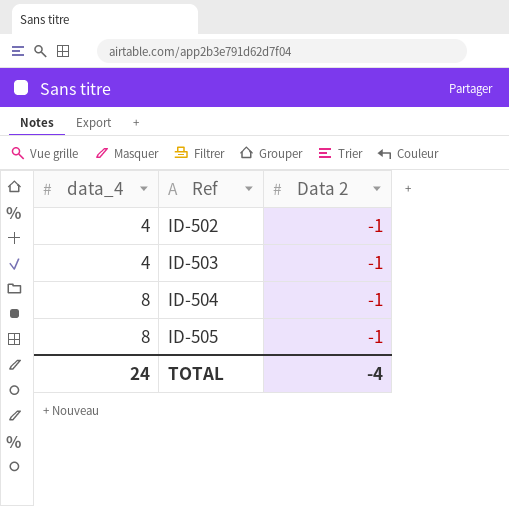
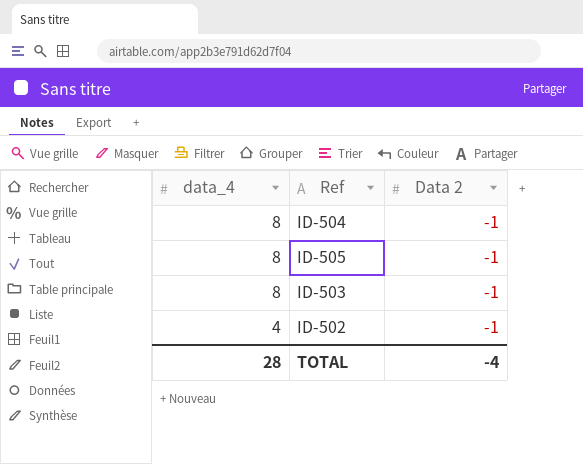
row order: data_4 ascending -> data_4 descending
ID-503 | data_4: 4 -> 8
TOTAL | data_4: 24 -> 28

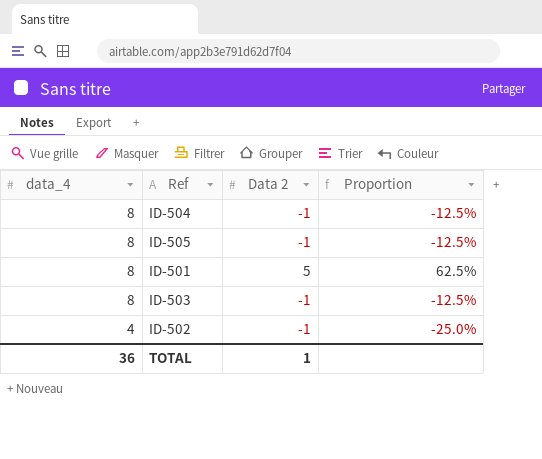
column Proportion | formula: none -> [Data 2] / [data_4]
row ID-501: none -> 8 | 5 | 62.5%
TOTAL | data_4: 28 -> 36
TOTAL | Data 2: -4 -> 1

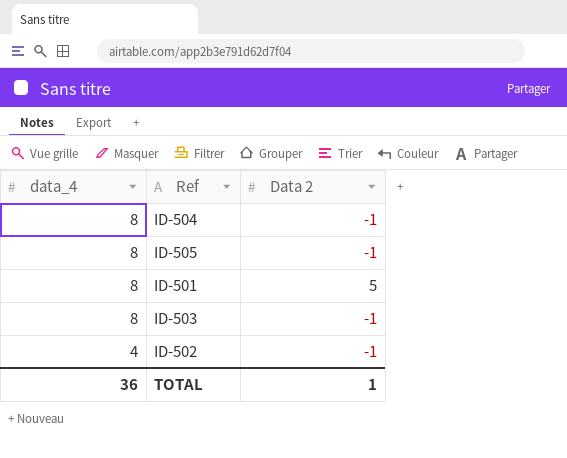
column Proportion | formula: [Data 2] / [data_4] -> none

